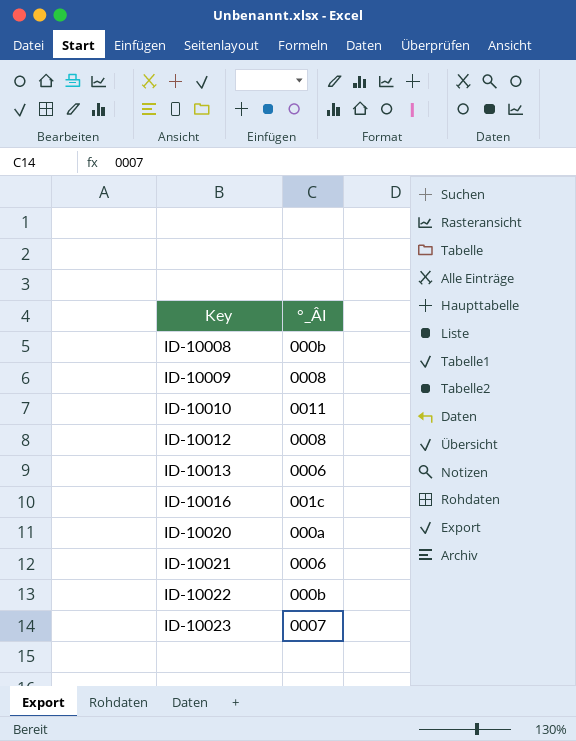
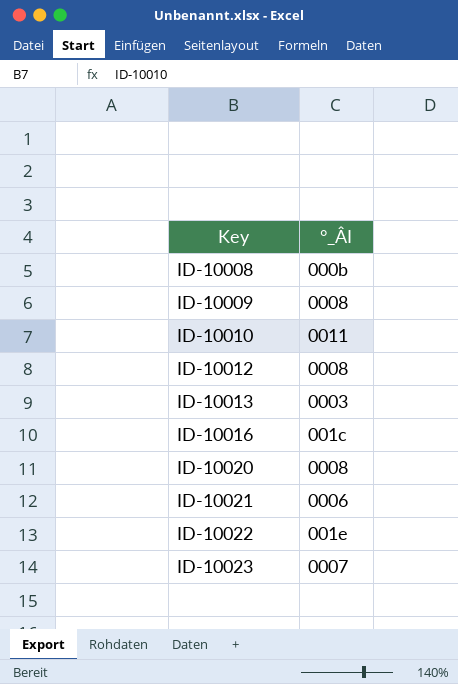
ID-10013 | °_ÂI: 0006 -> 0003
ID-10020 | °_ÂI: 000a -> 0008
ID-10022 | °_ÂI: 000b -> 001e

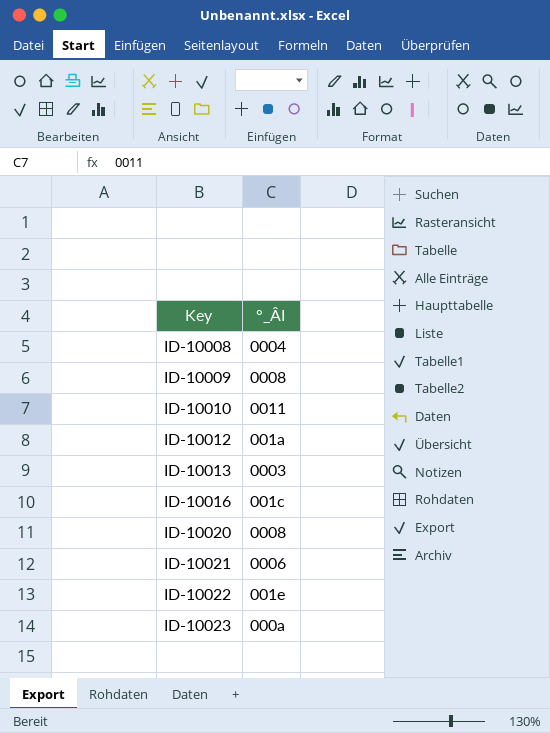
ID-10008 | °_ÂI: 000b -> 0004
ID-10012 | °_ÂI: 0008 -> 001a
ID-10023 | °_ÂI: 0007 -> 000a

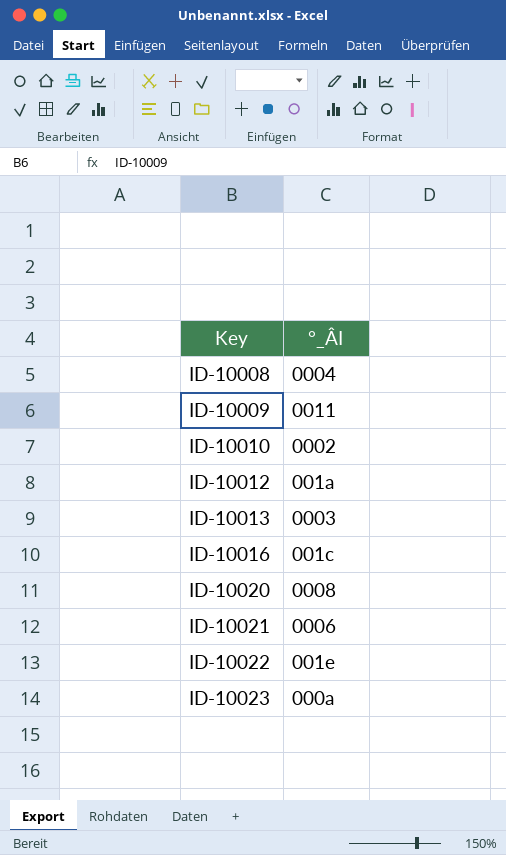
ID-10009 | °_ÂI: 0008 -> 0011
ID-10010 | °_ÂI: 0011 -> 0002

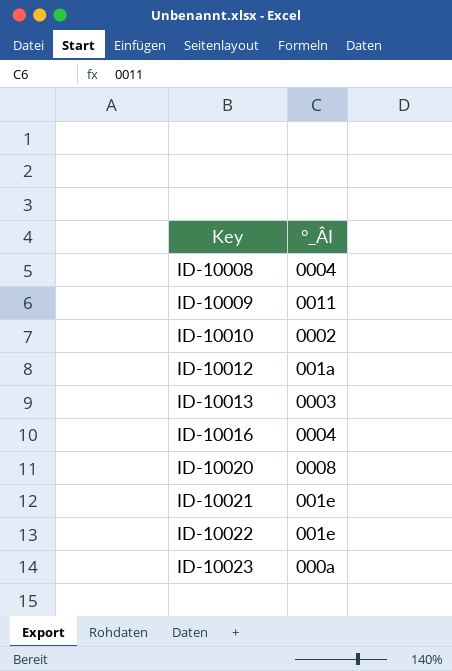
ID-10016 | °_ÂI: 001c -> 0004
ID-10021 | °_ÂI: 0006 -> 001e

